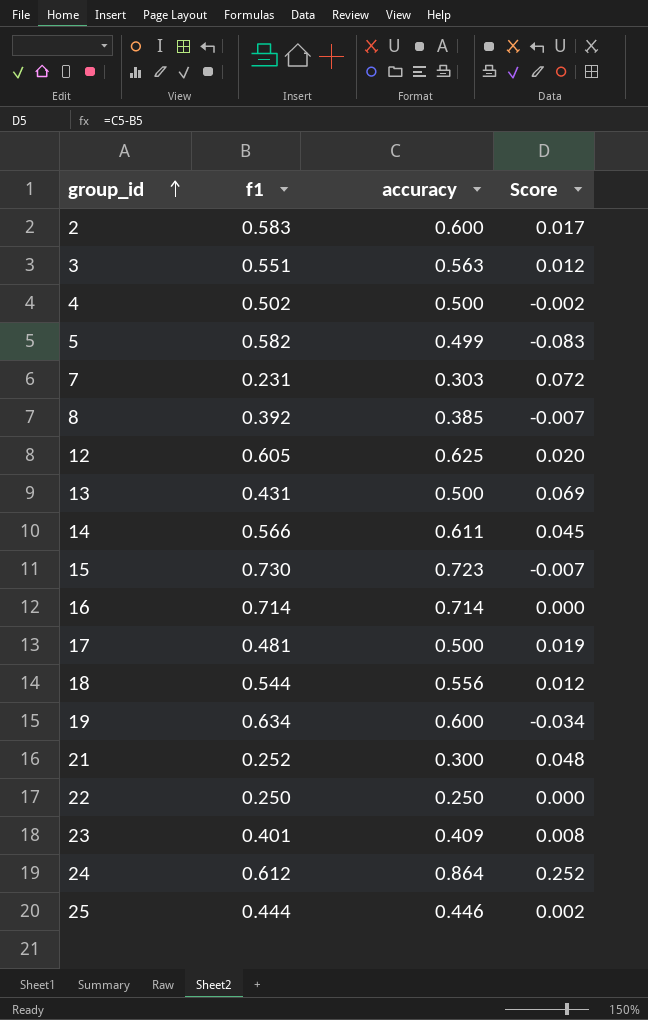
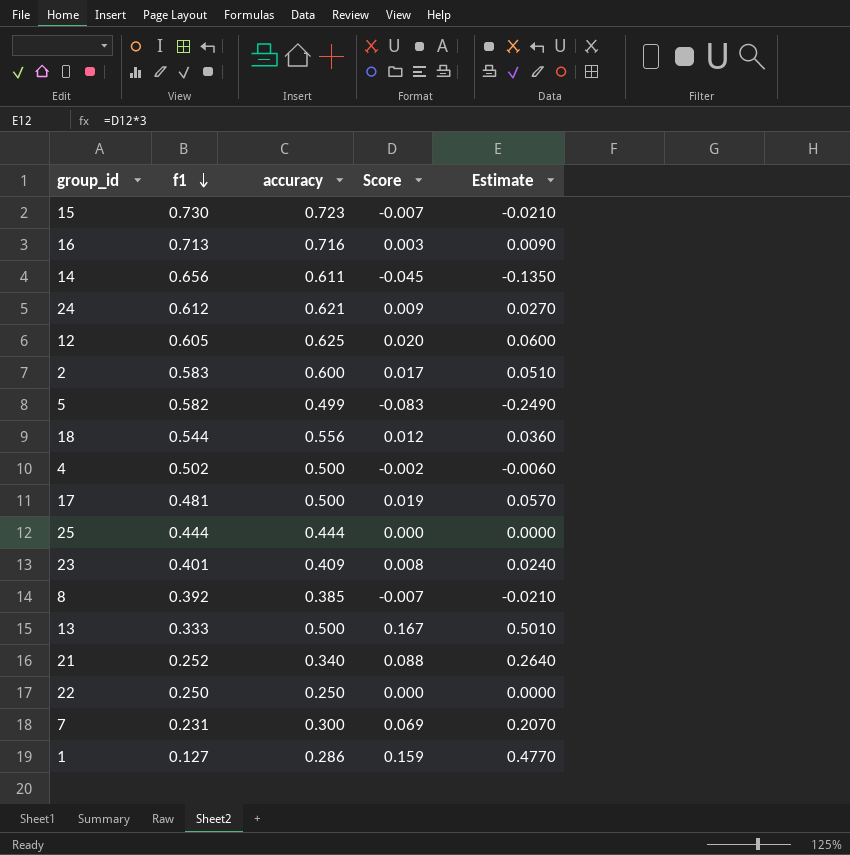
row order: group_id ascending -> f1 descending
column Estimate | formula: none -> [Score] * 3
row 3: 0.551 | 0.563 | 0.012 -> none
row 19: 0.634 | 0.600 | -0.034 -> none
16 | f1: 0.714 -> 0.713
16 | accuracy: 0.714 -> 0.716
16 | Score: 0.000 -> 0.003
14 | f1: 0.566 -> 0.656
14 | Score: 0.045 -> -0.045
24 | accuracy: 0.864 -> 0.621
24 | Score: 0.252 -> 0.009
25 | accuracy: 0.446 -> 0.444
25 | Score: 0.002 -> 0.000
13 | f1: 0.431 -> 0.333
13 | Score: 0.069 -> 0.167
21 | accuracy: 0.300 -> 0.340
21 | Score: 0.048 -> 0.088
7 | accuracy: 0.303 -> 0.300
7 | Score: 0.072 -> 0.069
row 1: none -> 0.127 | 0.286 | 0.159 | 0.4770

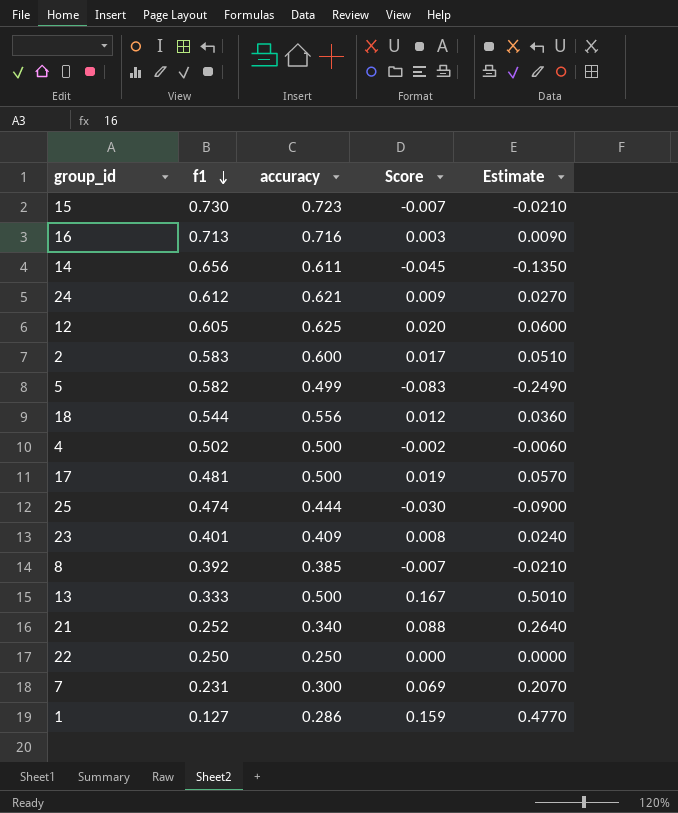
25 | f1: 0.444 -> 0.474
25 | Score: 0.000 -> -0.030
25 | Estimate: 0.0000 -> -0.0900

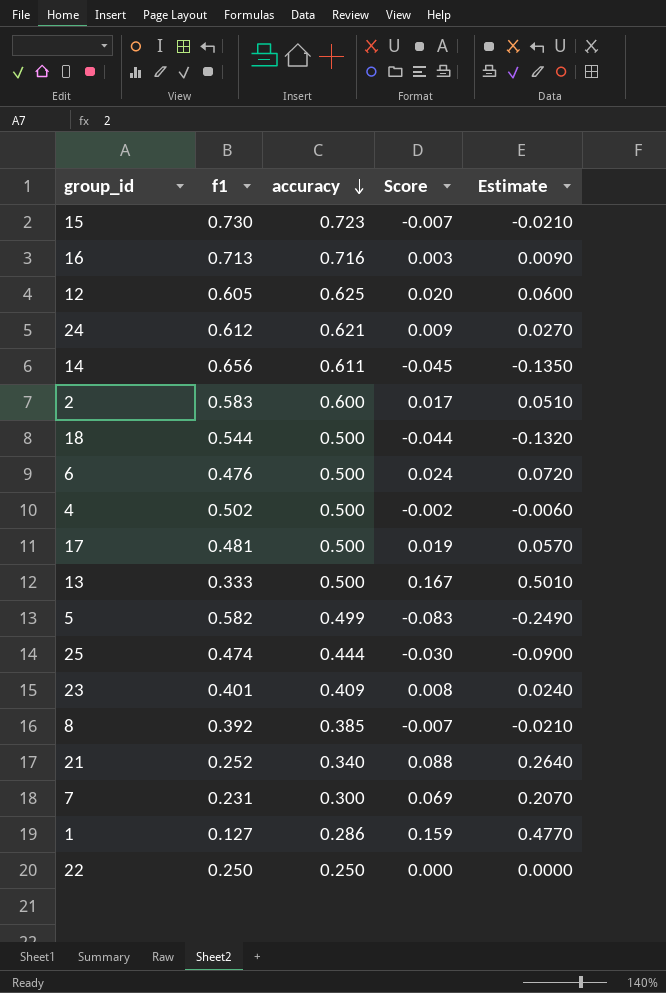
row order: f1 descending -> accuracy descending
18 | accuracy: 0.556 -> 0.500
18 | Score: 0.012 -> -0.044
18 | Estimate: 0.0360 -> -0.1320
row 6: none -> 0.476 | 0.500 | 0.024 | 0.0720

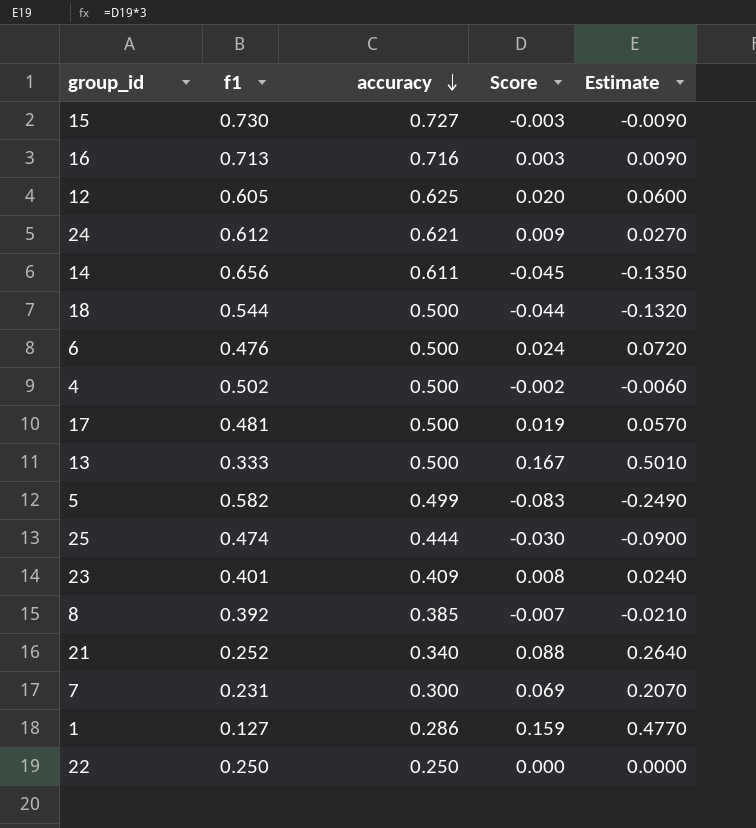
row 2: 0.583 | 0.600 | 0.017 | 0.0510 -> none
15 | accuracy: 0.723 -> 0.727
15 | Score: -0.007 -> -0.003
15 | Estimate: -0.0210 -> -0.0090

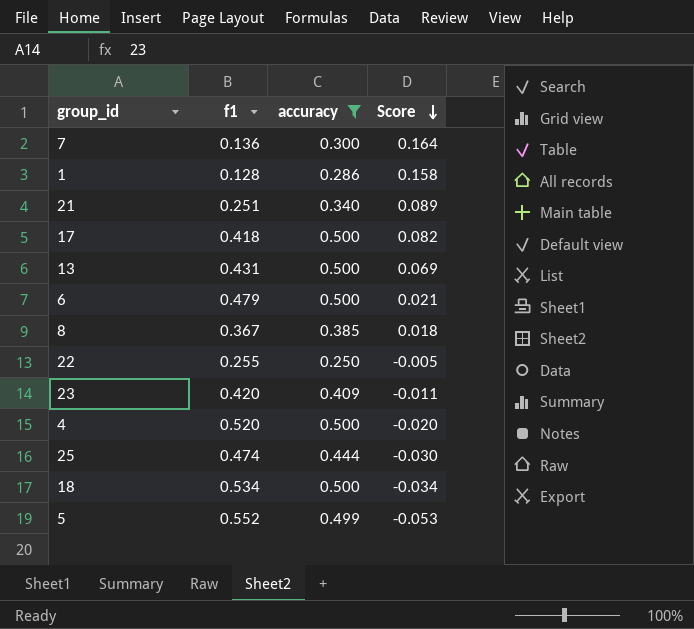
filter: none -> accuracy <= 0.500
row order: accuracy descending -> Score descending
column Estimate | formula: [Score] * 3 -> none
7 | f1: 0.231 -> 0.136
7 | Score: 0.069 -> 0.164
1 | f1: 0.127 -> 0.128
1 | Score: 0.159 -> 0.158
21 | f1: 0.252 -> 0.251
21 | Score: 0.088 -> 0.089
17 | f1: 0.481 -> 0.418
17 | Score: 0.019 -> 0.082
13 | f1: 0.333 -> 0.431
13 | Score: 0.167 -> 0.069
6 | f1: 0.476 -> 0.479
6 | Score: 0.024 -> 0.021
8 | f1: 0.392 -> 0.367
8 | Score: -0.007 -> 0.018
22 | f1: 0.250 -> 0.255
22 | Score: 0.000 -> -0.005
23 | f1: 0.401 -> 0.420
23 | Score: 0.008 -> -0.011
4 | f1: 0.502 -> 0.520
4 | Score: -0.002 -> -0.020
18 | f1: 0.544 -> 0.534
18 | Score: -0.044 -> -0.034
5 | f1: 0.582 -> 0.552
5 | Score: -0.083 -> -0.053

